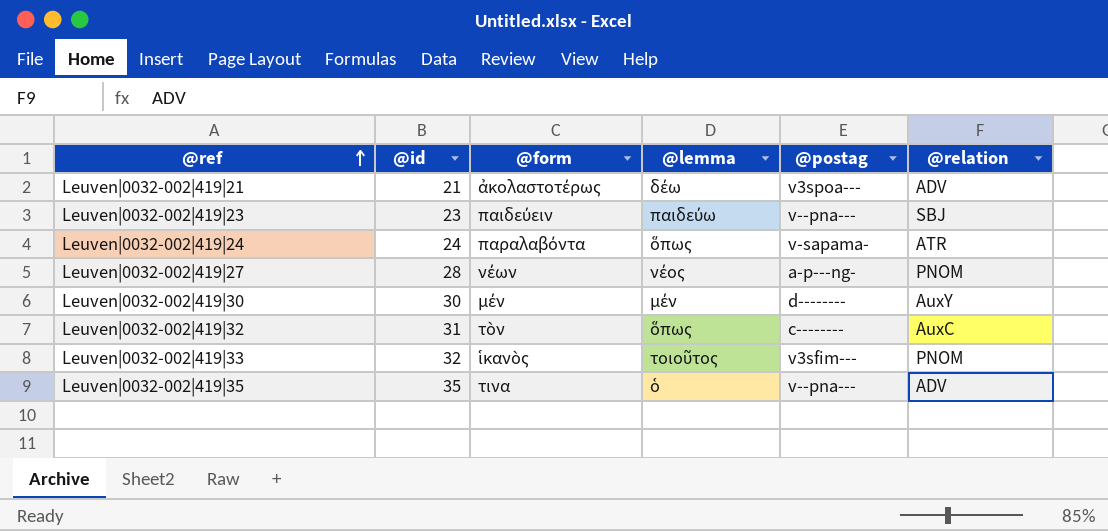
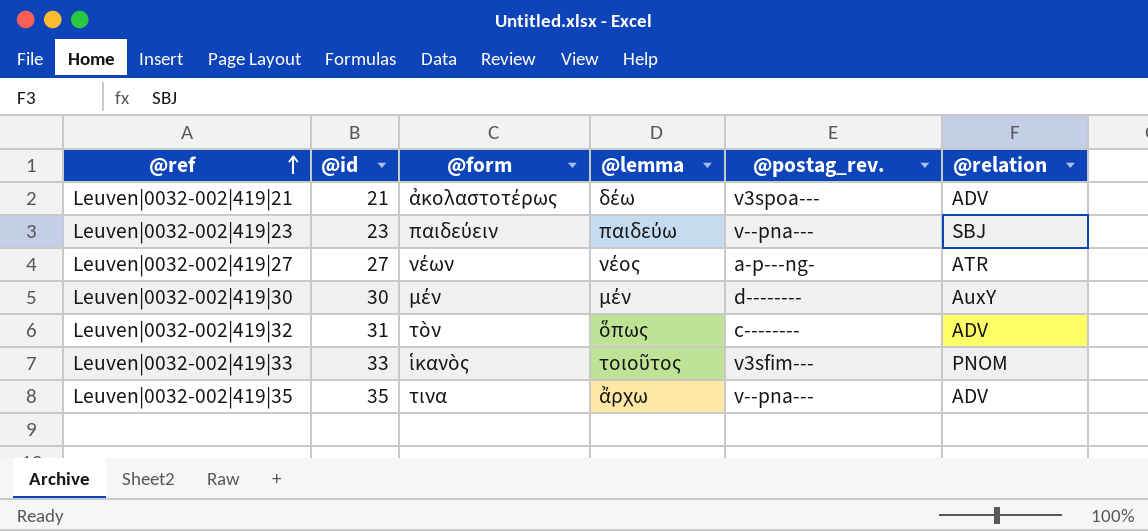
column name: @postag -> @postag_rev.
row Leuven|0032-002|419|24: 24 | παραλαβόντα | ὅπως | v-sapama- | ATR -> none
Leuven|0032-002|419|27 | @id: 28 -> 27
Leuven|0032-002|419|27 | @relation: PNOM -> ATR
Leuven|0032-002|419|32 | @relation: AuxC -> ADV
Leuven|0032-002|419|33 | @id: 32 -> 33
Leuven|0032-002|419|35 | @lemma: ὁ -> ἄρχω

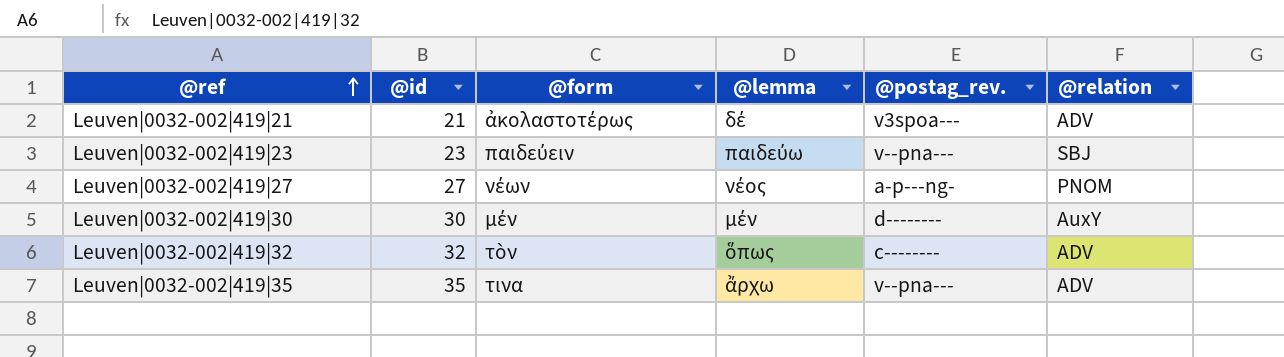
row Leuven|0032-002|419|33: 33 | ἱκανὸς | τοιοῦτος | v3sfim--- | PNOM -> none
Leuven|0032-002|419|21 | @lemma: δέω -> δέ
Leuven|0032-002|419|27 | @relation: ATR -> PNOM
Leuven|0032-002|419|32 | @id: 31 -> 32

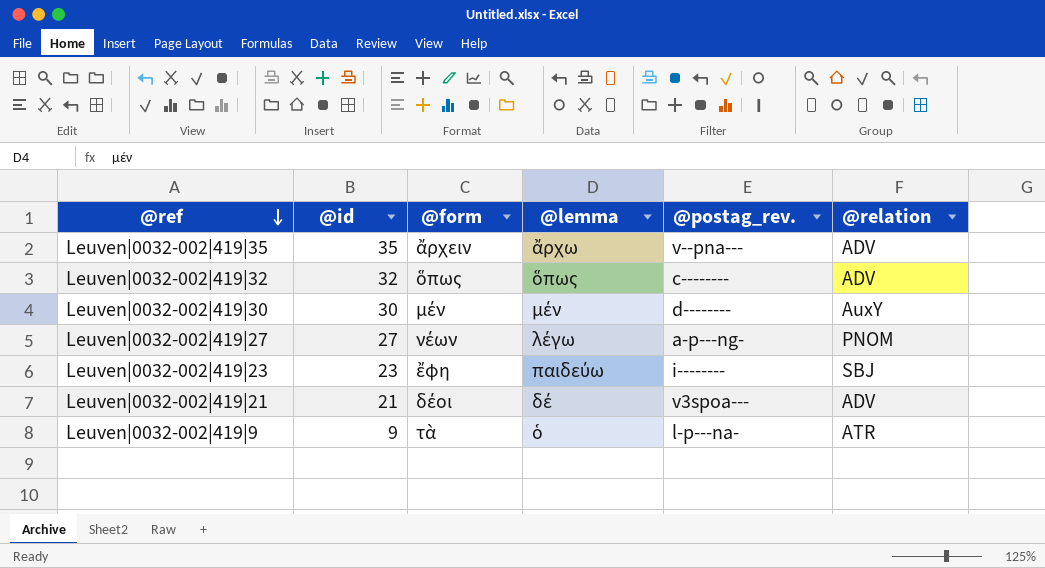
row order: @ref ascending -> @ref descending
Leuven|0032-002|419|35 | @form: τινα -> ἄρχειν
Leuven|0032-002|419|32 | @form: τὸν -> ὅπως
Leuven|0032-002|419|27 | @lemma: νέος -> λέγω
Leuven|0032-002|419|23 | @form: παιδεύειν -> ἔφη
Leuven|0032-002|419|23 | @postag_rev.: v--pna--- -> i--------
Leuven|0032-002|419|21 | @form: ἀκολαστοτέρως -> δέοι
row Leuven|0032-002|419|9: none -> 9 | τὰ | ὁ | l-p---na- | ATR

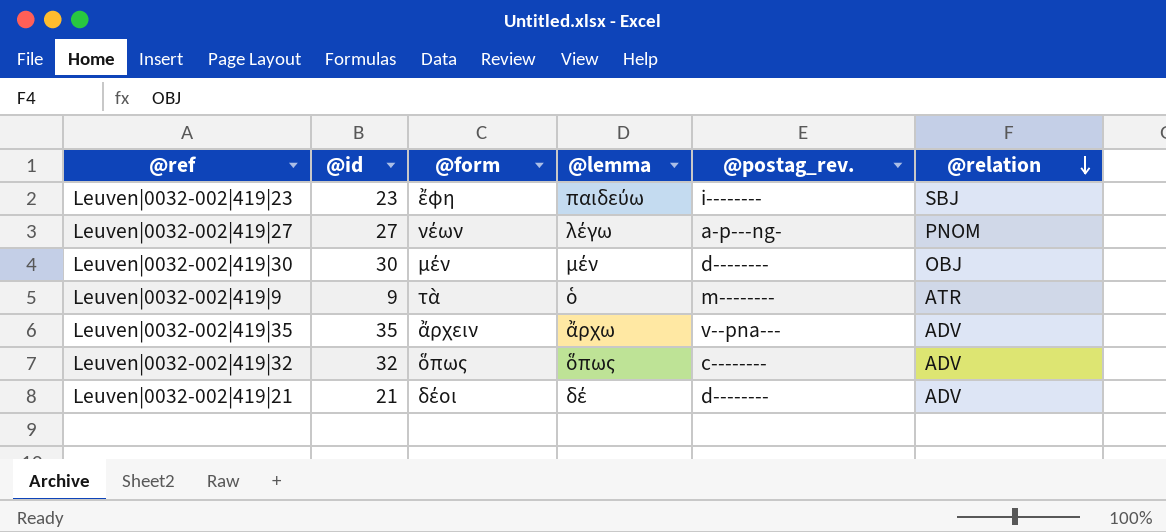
row order: @ref descending -> @relation descending
Leuven|0032-002|419|30 | @relation: AuxY -> OBJ
Leuven|0032-002|419|9 | @postag_rev.: l-p---na- -> m--------
Leuven|0032-002|419|21 | @postag_rev.: v3spoa--- -> d--------

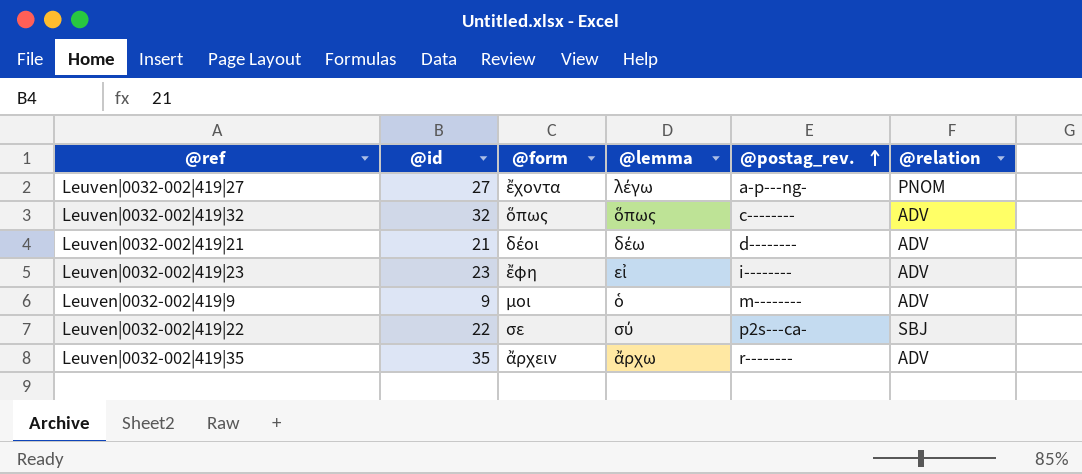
row order: @relation descending -> @postag_rev. ascending
row Leuven|0032-002|419|30: 30 | μέν | μέν | d-------- | OBJ -> none
Leuven|0032-002|419|27 | @form: νέων -> ἔχοντα
Leuven|0032-002|419|21 | @lemma: δέ -> δέω
Leuven|0032-002|419|23 | @lemma: παιδεύω -> εἰ
Leuven|0032-002|419|23 | @relation: SBJ -> ADV
Leuven|0032-002|419|9 | @form: τὰ -> μοι
Leuven|0032-002|419|9 | @relation: ATR -> ADV
row Leuven|0032-002|419|22: none -> 22 | σε | σύ | p2s---ca- | SBJ
Leuven|0032-002|419|35 | @postag_rev.: v--pna--- -> r--------

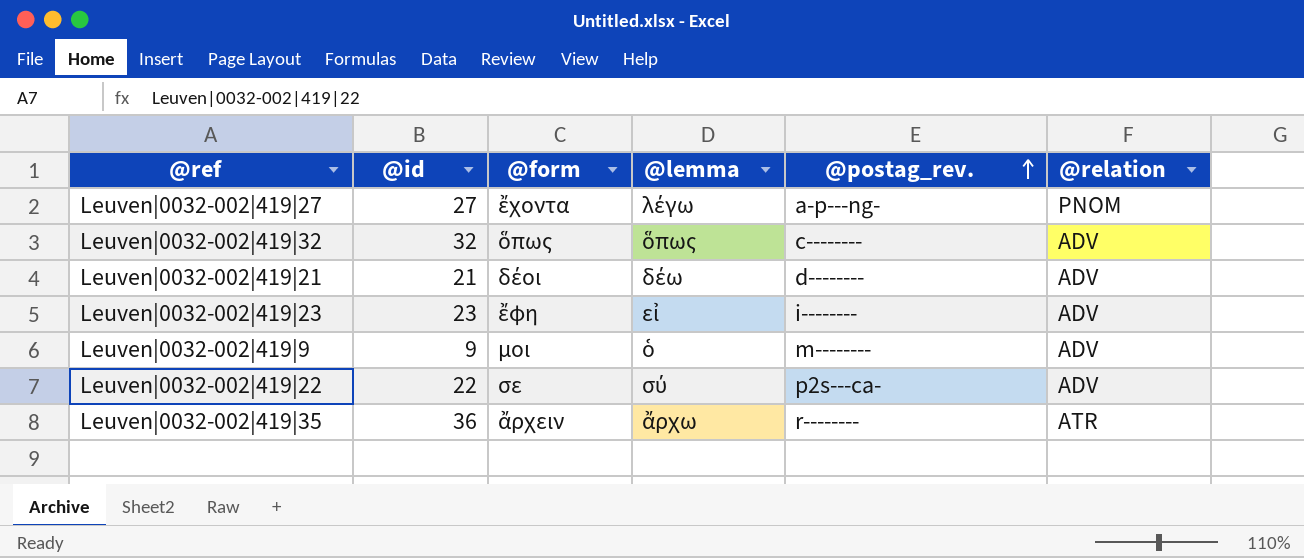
Leuven|0032-002|419|22 | @relation: SBJ -> ADV
Leuven|0032-002|419|35 | @id: 35 -> 36
Leuven|0032-002|419|35 | @relation: ADV -> ATR

